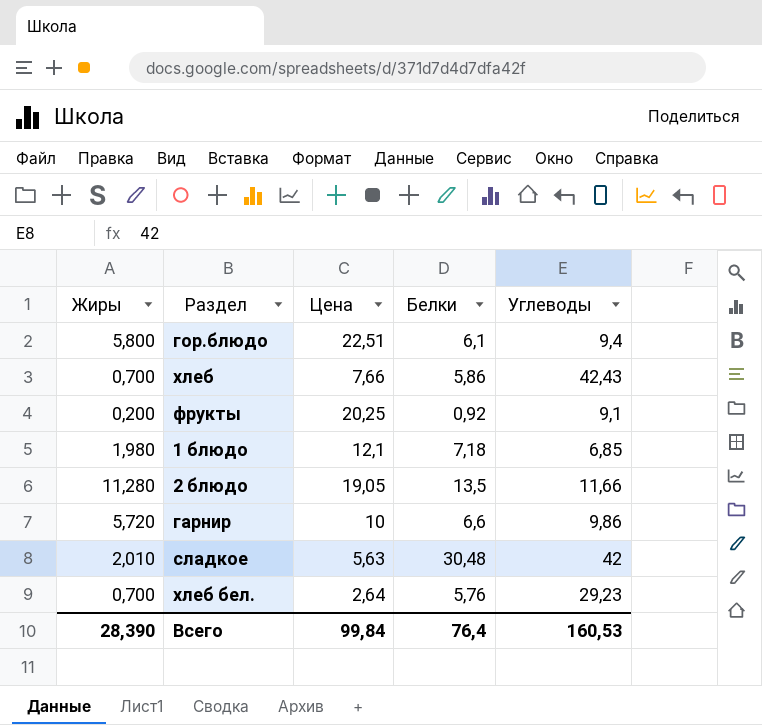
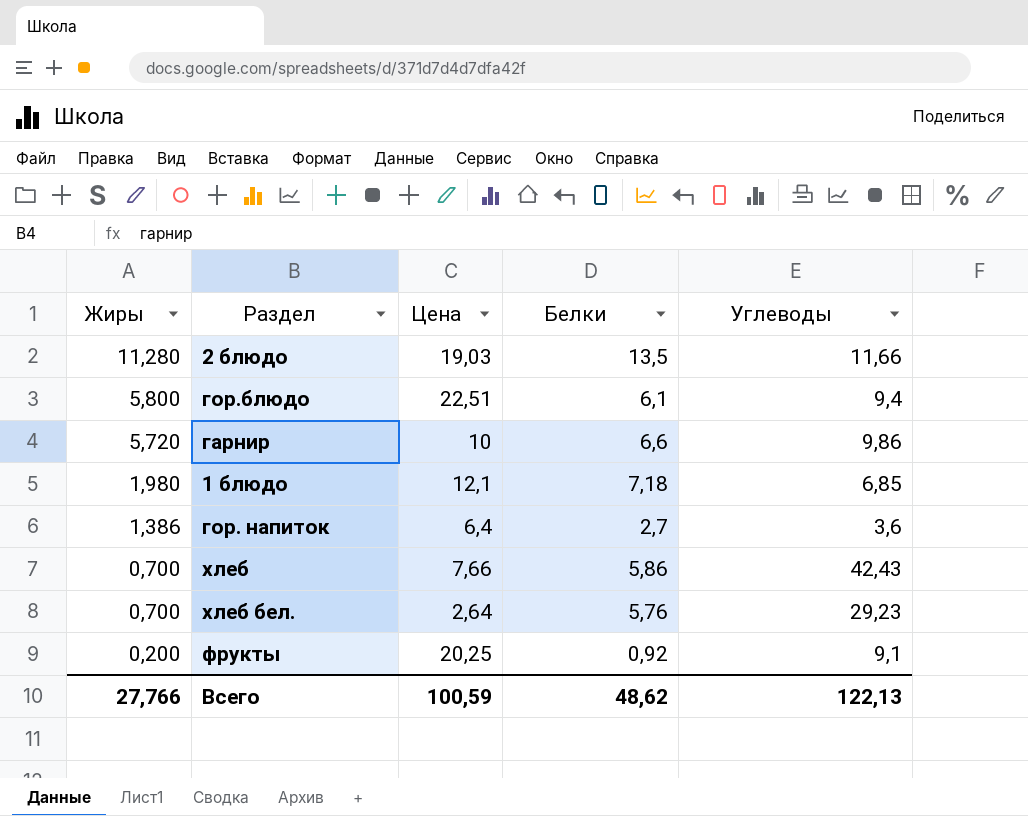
row order: none -> Жиры descending
row сладкое: 2,010 | 5,63 | 30,48 | 42 -> none
2 блюдо | Цена: 19,05 -> 19,03
row гор. напиток: none -> 1,386 | 6,4 | 2,7 | 3,6
Всего | Жиры: 28,390 -> 27,766
Всего | Цена: 99,84 -> 100,59
Всего | Белки: 76,4 -> 48,62
Всего | Углеводы: 160,53 -> 122,13

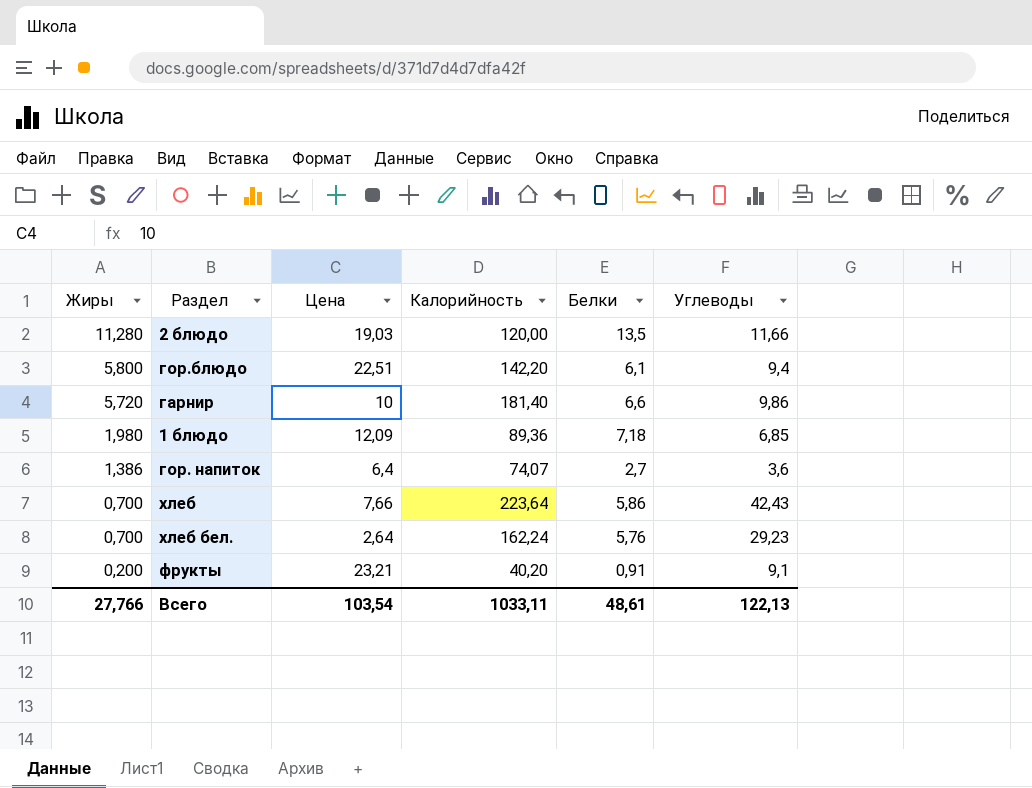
column Калорийность | position: none -> 4
1 блюдо | Цена: 12,1 -> 12,09
фрукты | Цена: 20,25 -> 23,21
фрукты | Белки: 0,92 -> 0,91
Всего | Цена: 100,59 -> 103,54
Всего | Белки: 48,62 -> 48,61

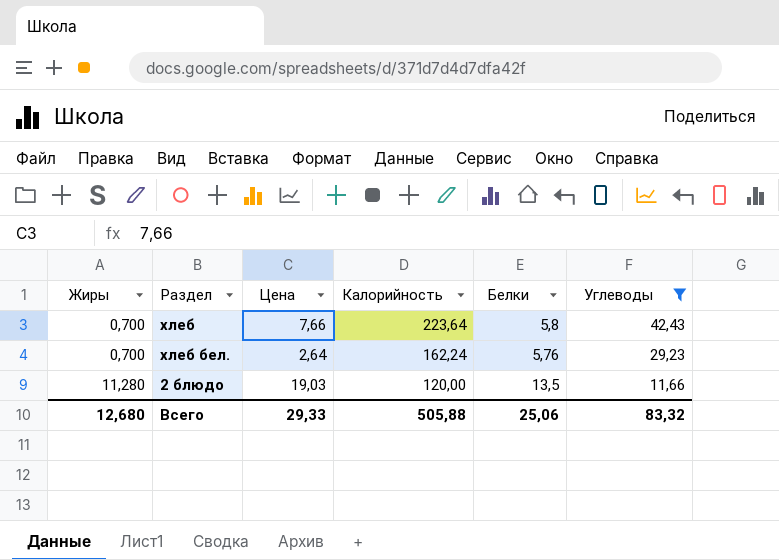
filter: none -> Углеводы >= 11,66
row order: Жиры descending -> Жиры ascending
хлеб | Белки: 5,86 -> 5,8
Всего | Жиры: 27,766 -> 12,680
Всего | Цена: 103,54 -> 29,33
Всего | Калорийность: 1033,11 -> 505,88
Всего | Белки: 48,61 -> 25,06
Всего | Углеводы: 122,13 -> 83,32

